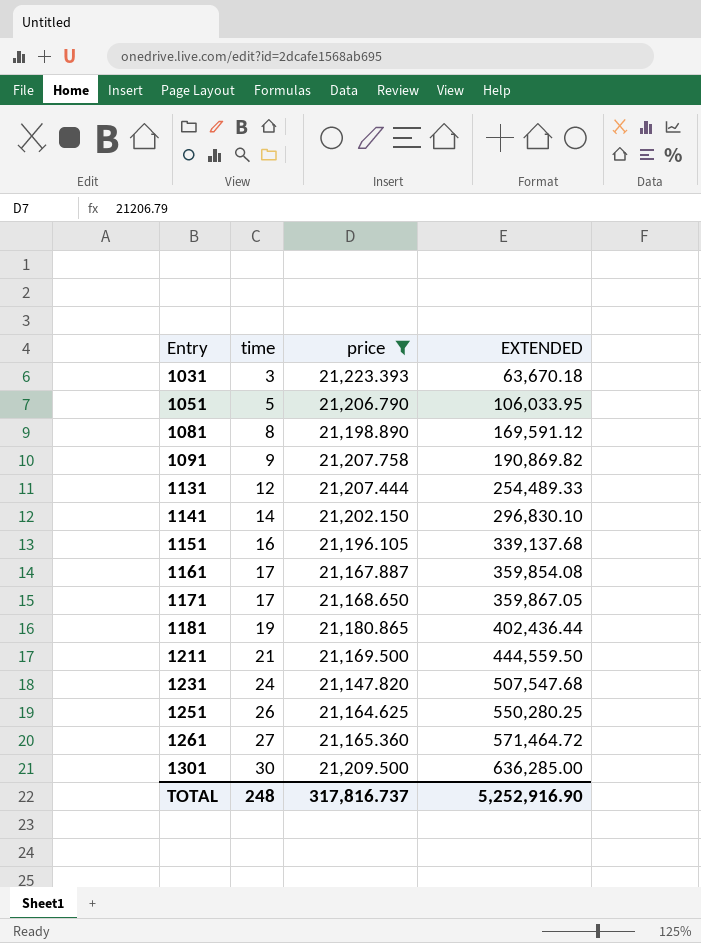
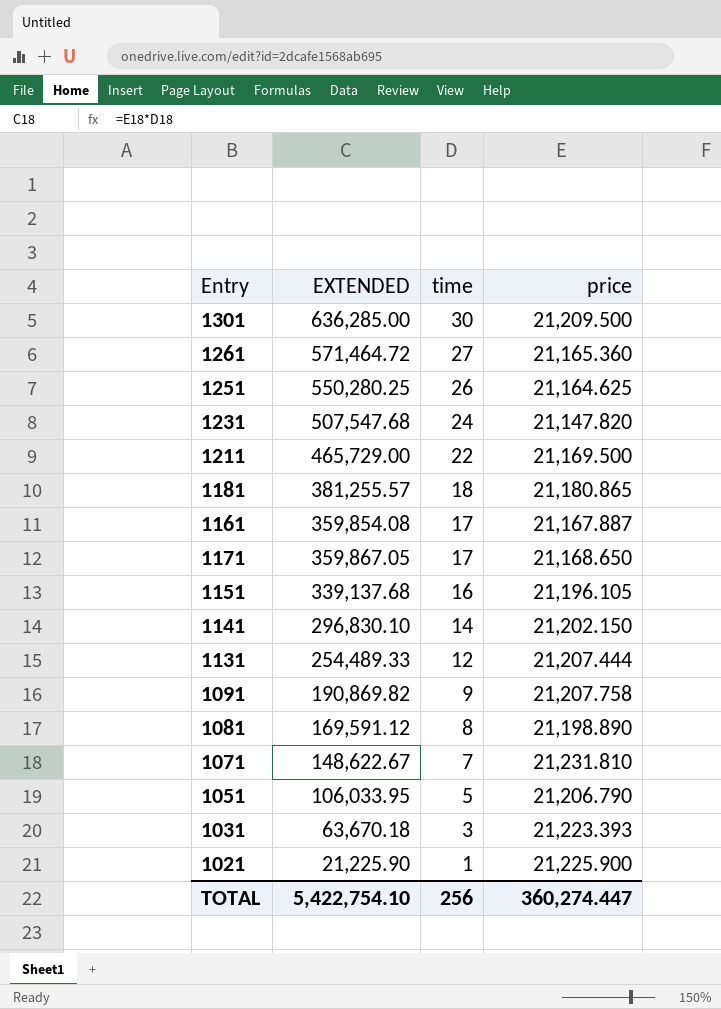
filter: price <= 21,223.393 -> none
row order: Entry ascending -> time descending
column EXTENDED | position: 4 -> 2
1211 | EXTENDED: 444,559.50 -> 465,729.00
1211 | time: 21 -> 22
1181 | EXTENDED: 402,436.44 -> 381,255.57
1181 | time: 19 -> 18
TOTAL | EXTENDED: 5,252,916.90 -> 5,422,754.10
TOTAL | time: 248 -> 256
TOTAL | price: 317,816.737 -> 360,274.447

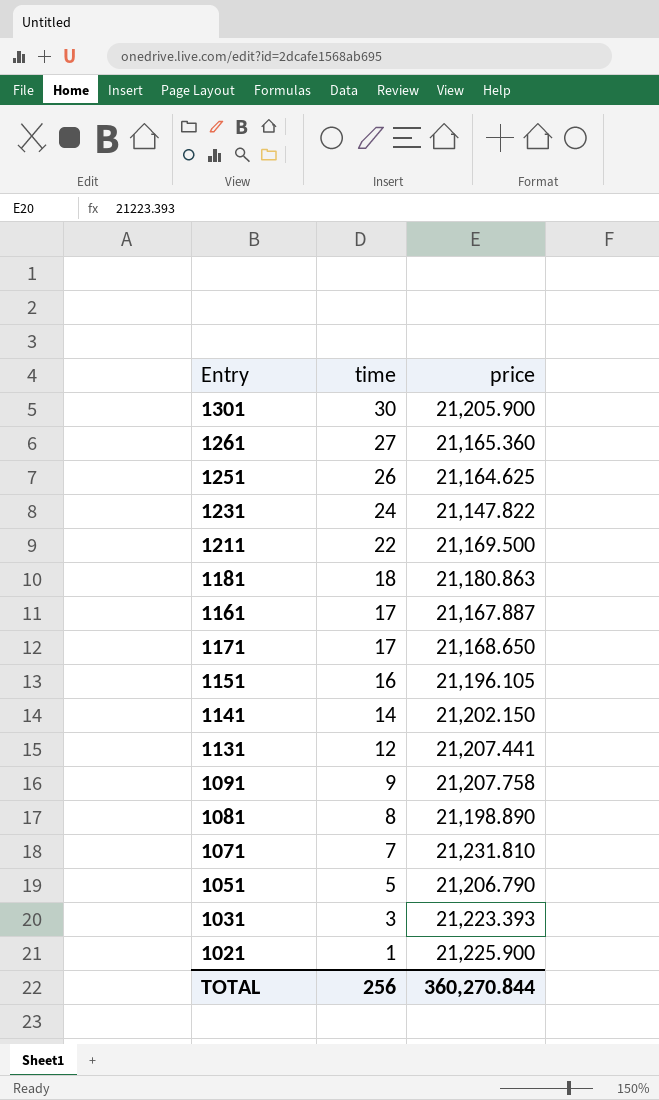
column EXTENDED | formula: [time] * [price] -> none
1301 | price: 21,209.500 -> 21,205.900
1231 | price: 21,147.820 -> 21,147.822
1181 | price: 21,180.865 -> 21,180.863
1131 | price: 21,207.444 -> 21,207.441
TOTAL | price: 360,274.447 -> 360,270.844

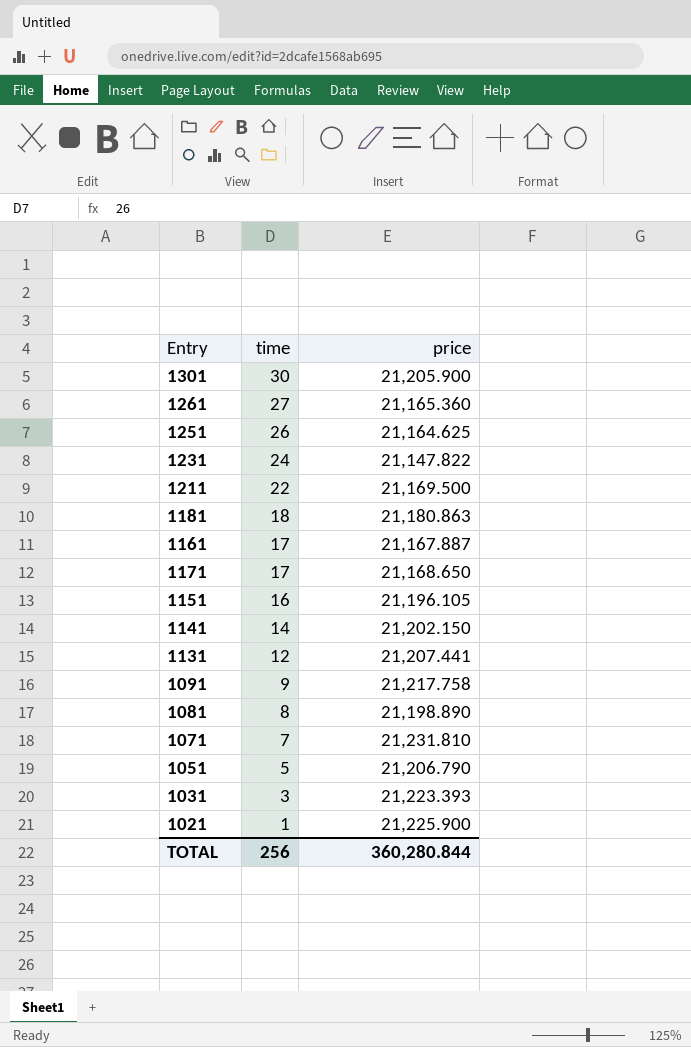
1091 | price: 21,207.758 -> 21,217.758
TOTAL | price: 360,270.844 -> 360,280.844

